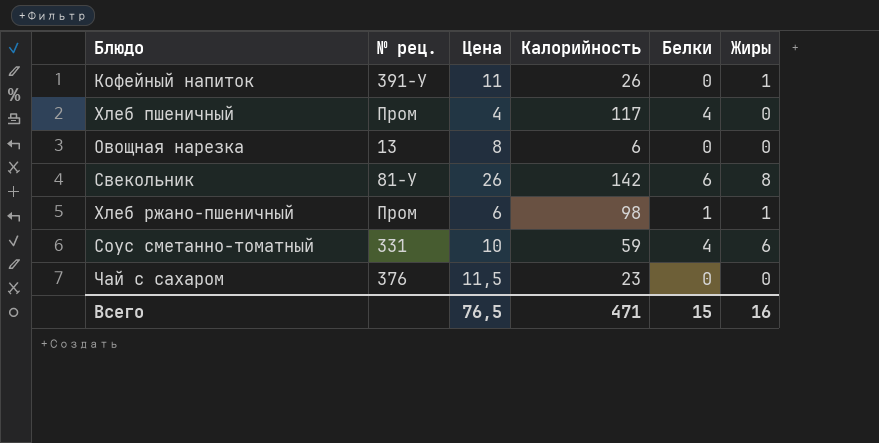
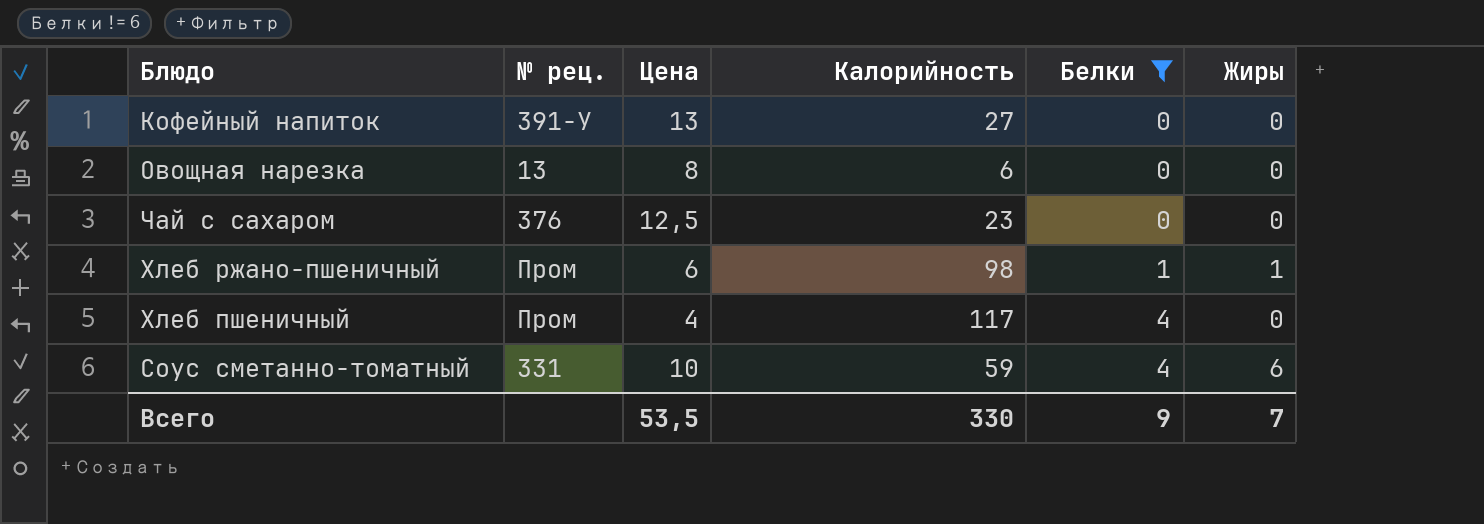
filter: none -> Белки != 6
row order: none -> Белки ascending
Кофейный напиток | Цена: 11 -> 13
Кофейный напиток | Калорийность: 26 -> 27
Кофейный напиток | Жиры: 1 -> 0
Чай с сахаром | Цена: 11,5 -> 12,5
Всего | Цена: 76,5 -> 53,5
Всего | Калорийность: 471 -> 330
Всего | Белки: 15 -> 9
Всего | Жиры: 16 -> 7

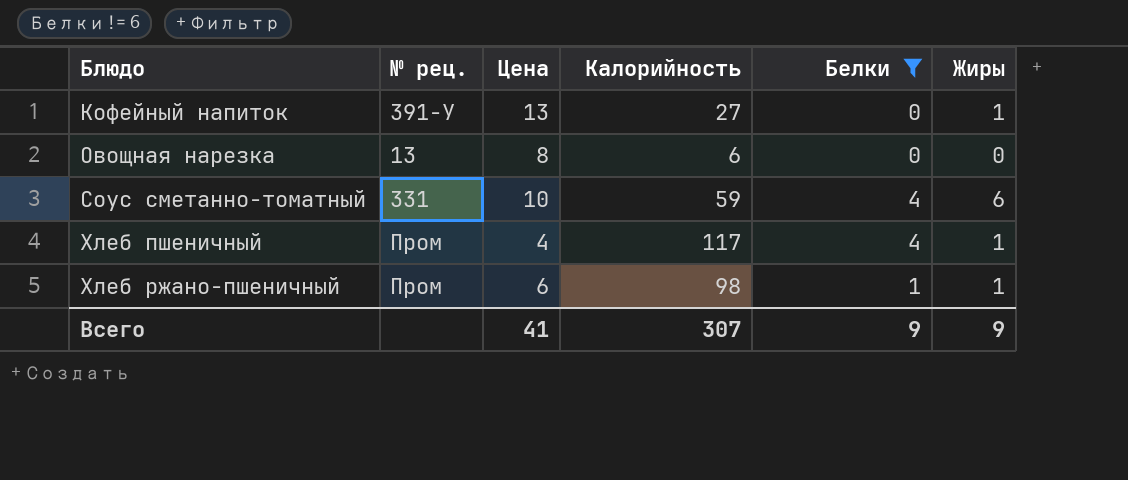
row order: Белки ascending -> Блюдо ascending
row Чай с сахаром: 376 | 12,5 | 23 | 0 | 0 -> none
Кофейный напиток | Жиры: 0 -> 1
Хлеб пшеничный | Жиры: 0 -> 1
Всего | Цена: 53,5 -> 41
Всего | Калорийность: 330 -> 307
Всего | Жиры: 7 -> 9

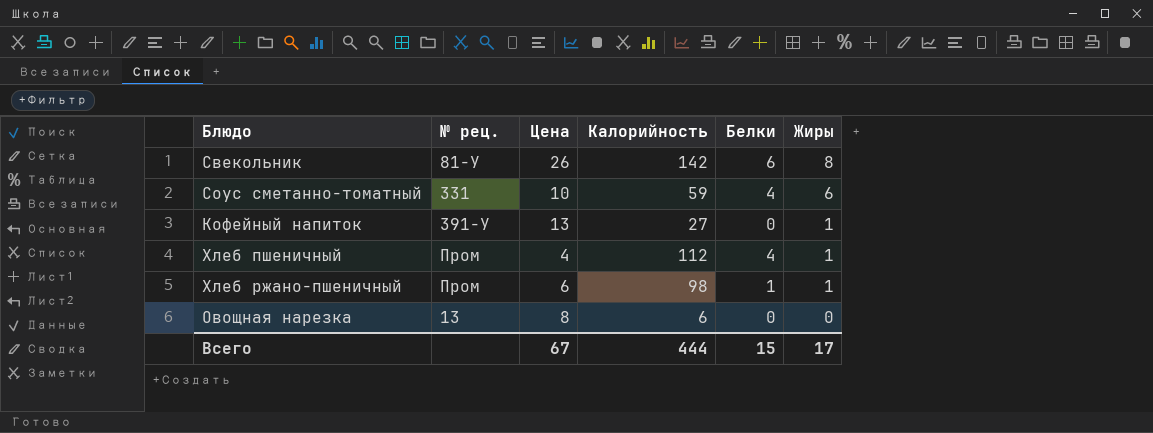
filter: Белки != 6 -> none
row order: Блюдо ascending -> Жиры descending
Хлеб пшеничный | Калорийность: 117 -> 112
Всего | Цена: 41 -> 67
Всего | Калорийность: 307 -> 444
Всего | Белки: 9 -> 15
Всего | Жиры: 9 -> 17

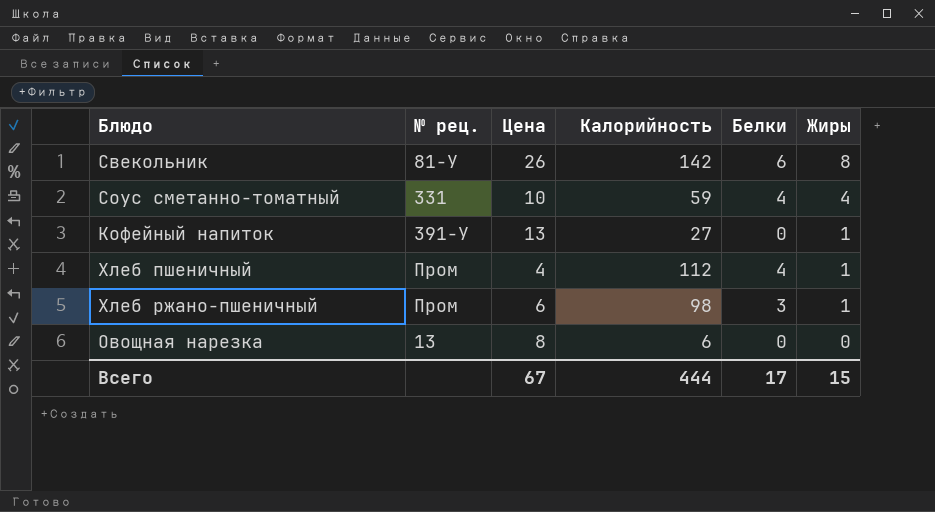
Соус сметанно-томатный | Жиры: 6 -> 4
Хлеб ржано-пшеничный | Белки: 1 -> 3
Всего | Белки: 15 -> 17
Всего | Жиры: 17 -> 15

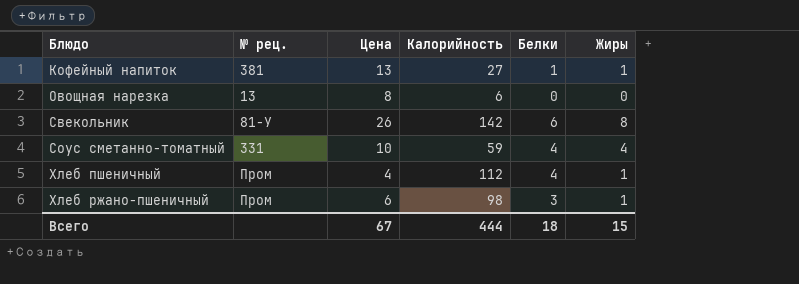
row order: Жиры descending -> Блюдо ascending
Кофейный напиток | № рец.: 391-У -> 381
Кофейный напиток | Белки: 0 -> 1
Всего | Белки: 17 -> 18

